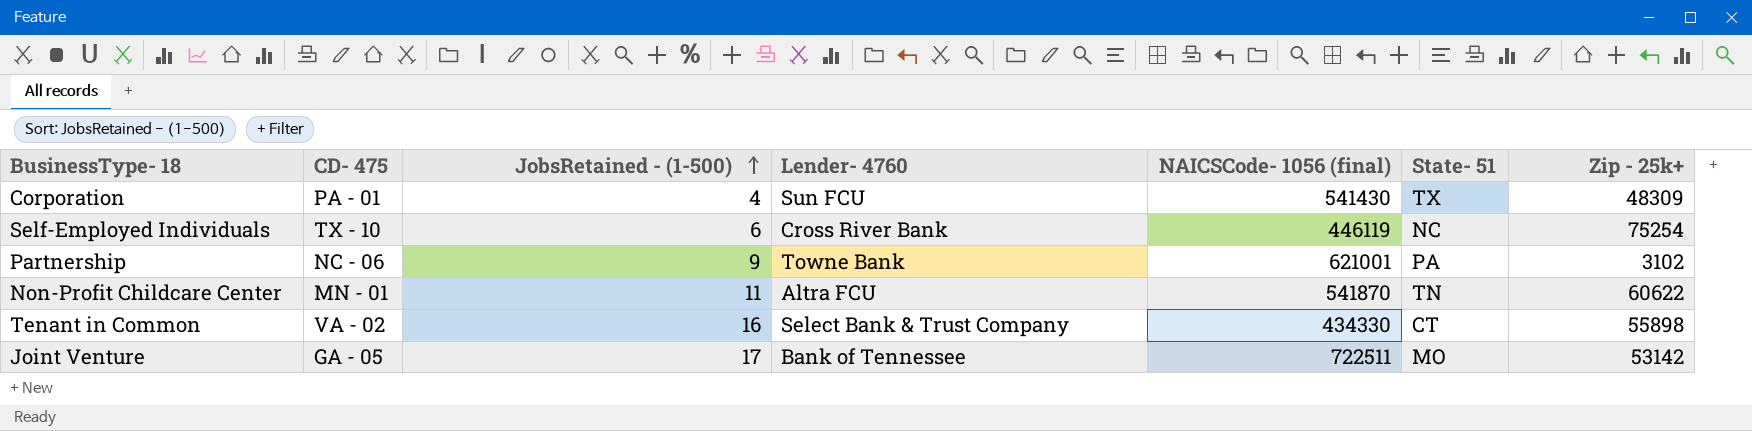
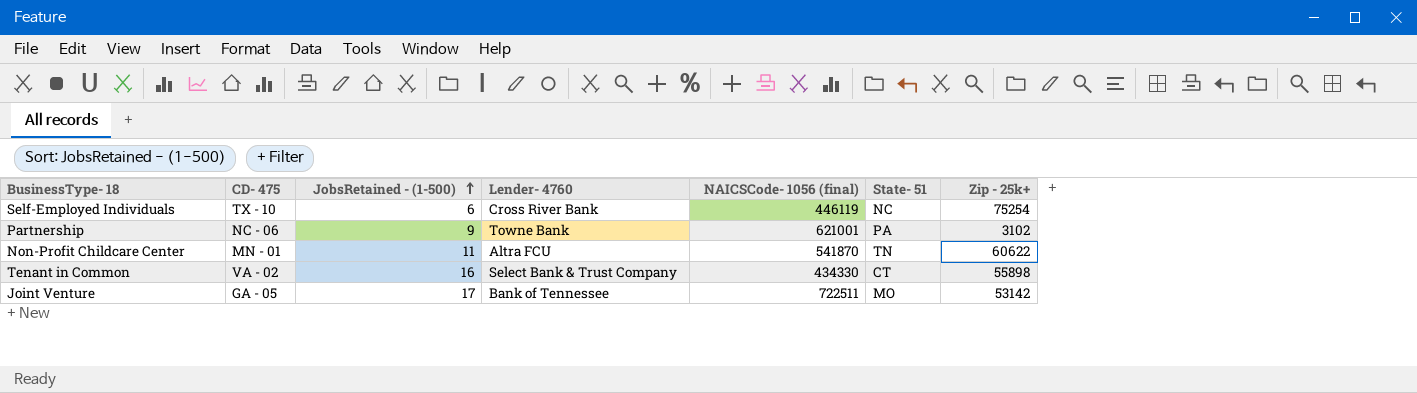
row Corporation: PA - 01 | 4 | Sun FCU | 541430 | TX | 48309 -> none

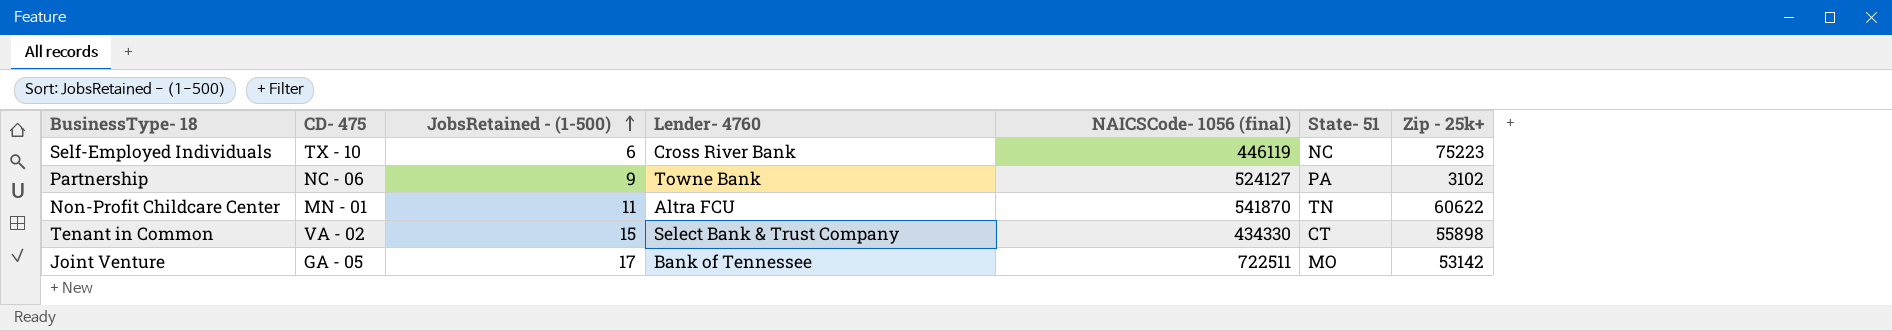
Self-Employed Individuals | Zip - 25k+: 75254 -> 75223
Partnership | NAICSCode- 1056 (final): 621001 -> 524127
Tenant in Common | JobsRetained - (1-500): 16 -> 15

